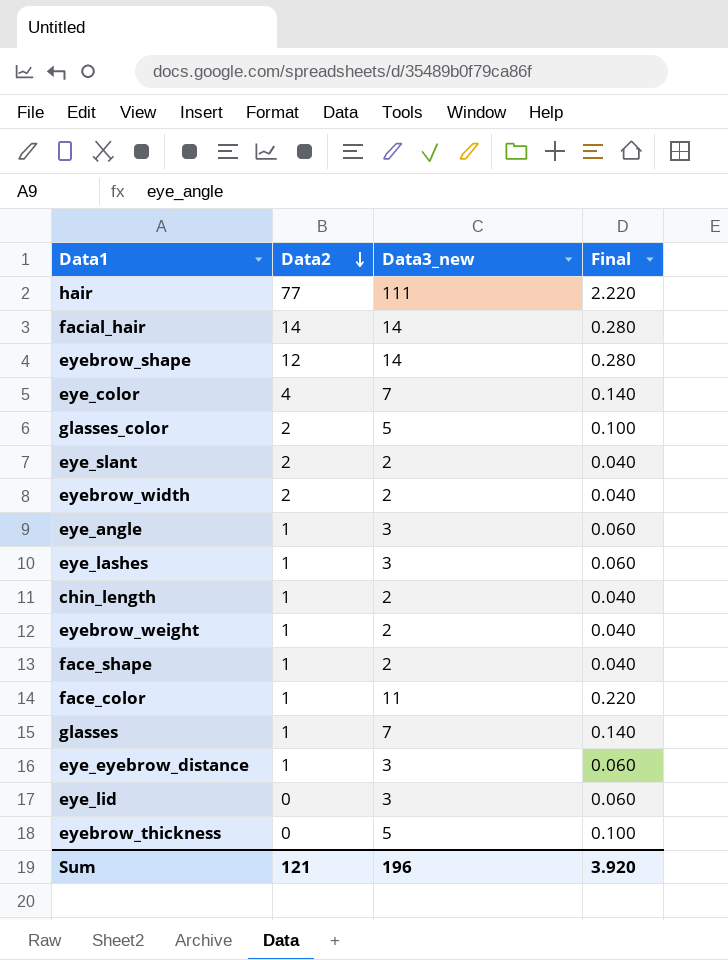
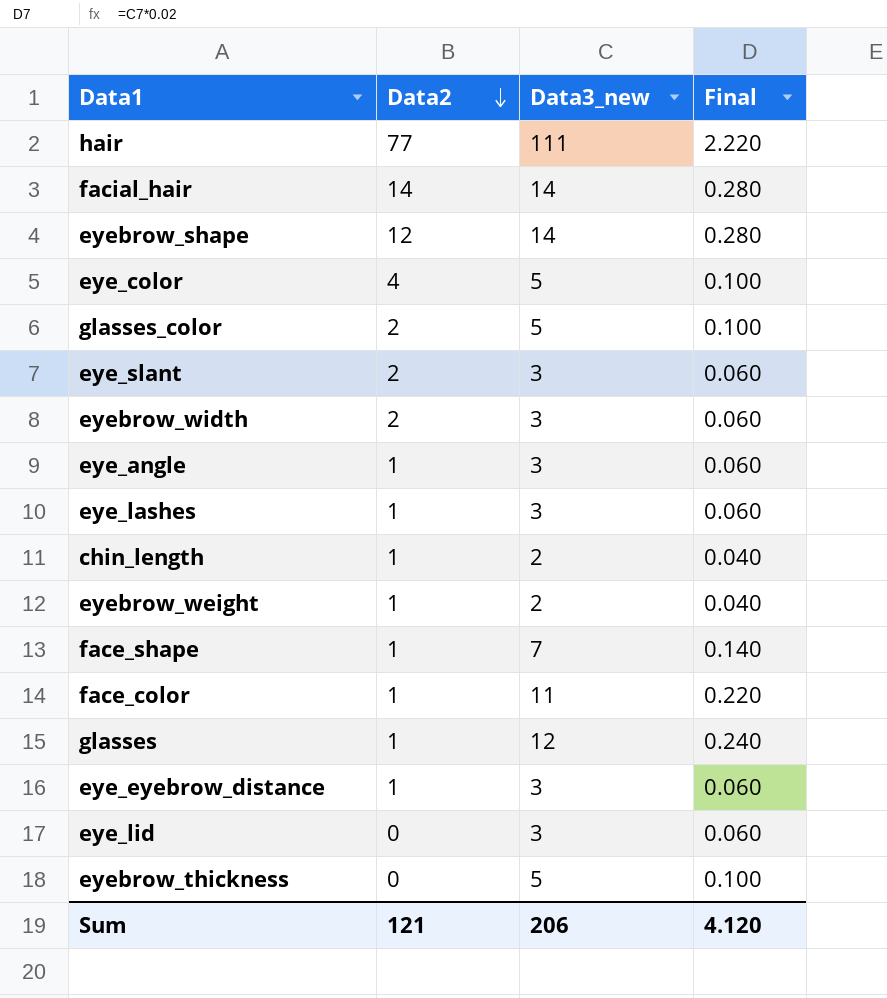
eye_color | Data3_new: 7 -> 5
eye_color | Final: 0.140 -> 0.100
eye_slant | Data3_new: 2 -> 3
eye_slant | Final: 0.040 -> 0.060
eyebrow_width | Data3_new: 2 -> 3
eyebrow_width | Final: 0.040 -> 0.060
face_shape | Data3_new: 2 -> 7
face_shape | Final: 0.040 -> 0.140
glasses | Data3_new: 7 -> 12
glasses | Final: 0.140 -> 0.240
Sum | Data3_new: 196 -> 206
Sum | Final: 3.920 -> 4.120

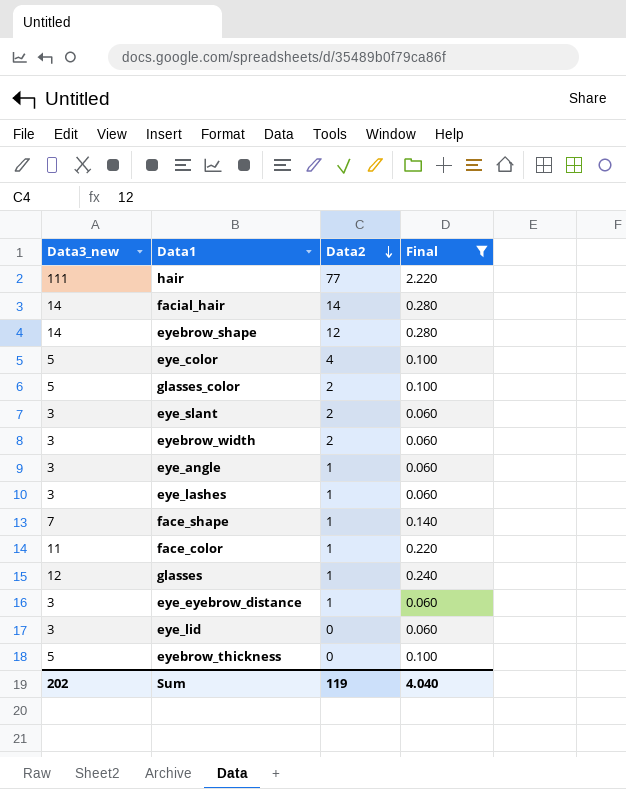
filter: none -> Final != 0.040
column Data3_new | position: 3 -> 1
Sum | Data3_new: 206 -> 202
Sum | Data2: 121 -> 119
Sum | Final: 4.120 -> 4.040

